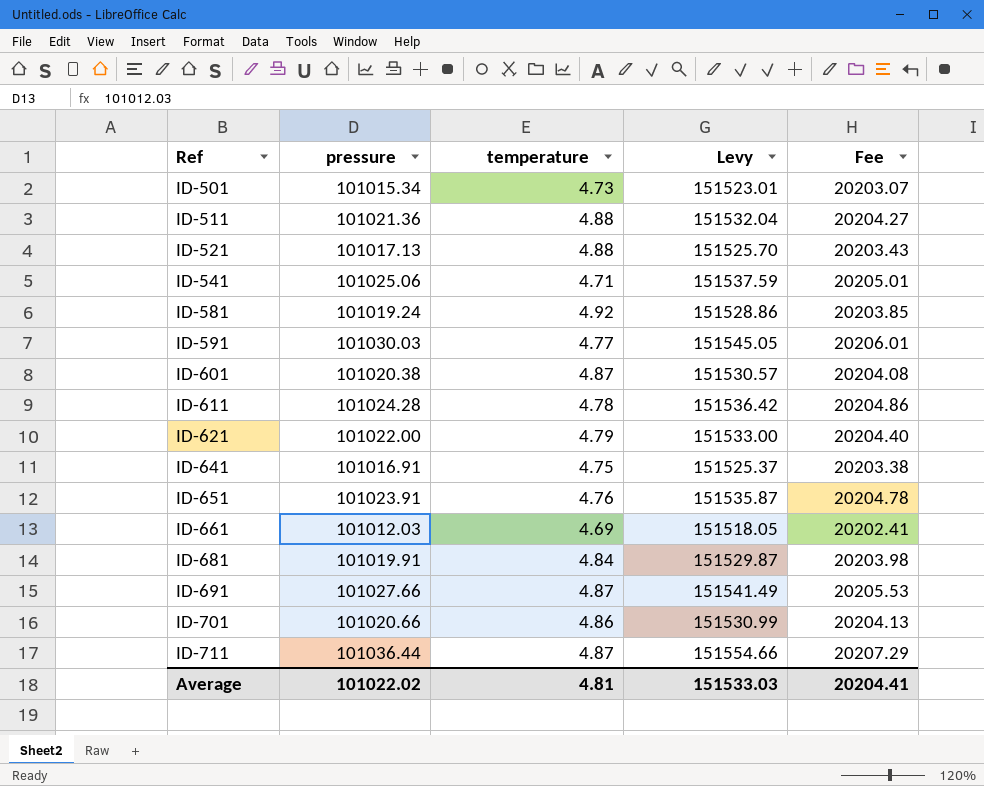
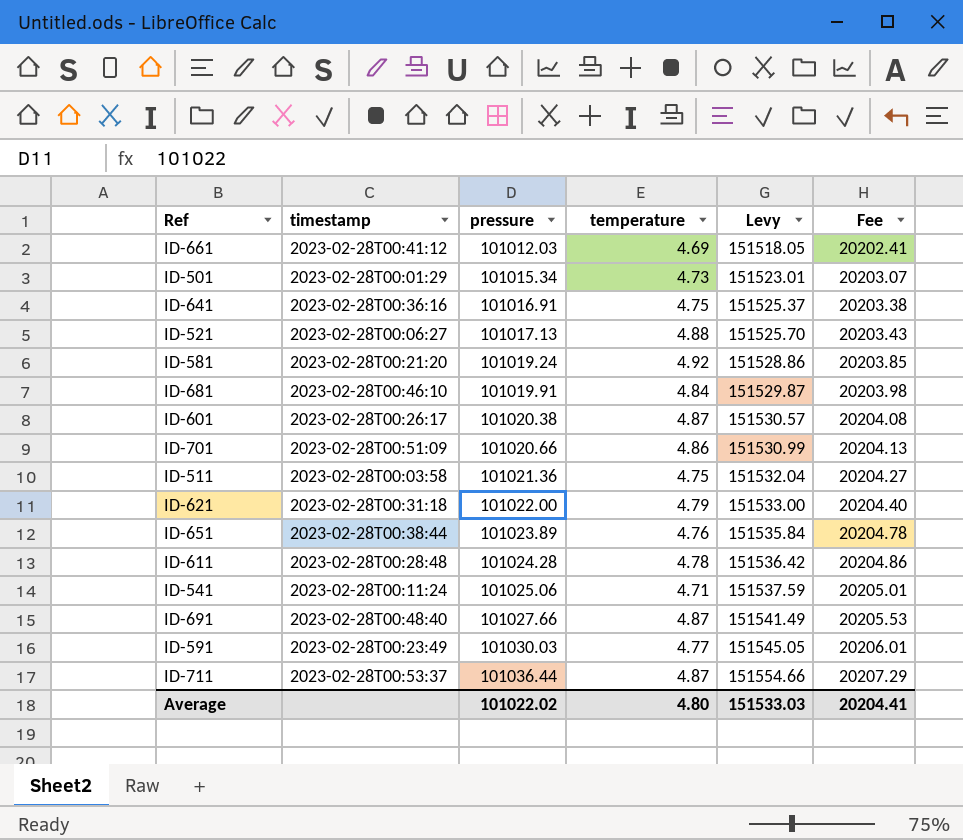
row order: Ref ascending -> pressure ascending
column timestamp | position: none -> 2
ID-511 | temperature: 4.88 -> 4.75
ID-651 | pressure: 101023.91 -> 101023.89
ID-651 | Levy: 151535.87 -> 151535.84
Average | temperature: 4.81 -> 4.80

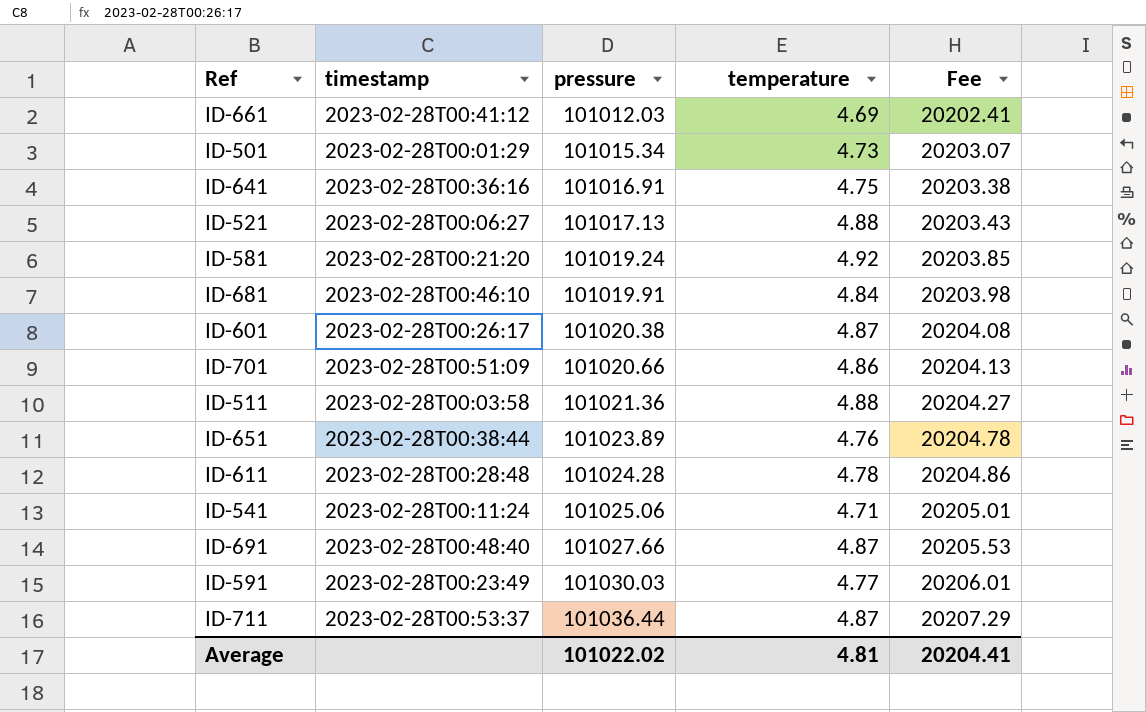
column Levy | formula: [pressure] * 1.5 -> none
row ID-621: 2023-02-28T00:31:18 | 101022.00 | 4.79 | 151533.00 | 20204.40 -> none
ID-511 | temperature: 4.75 -> 4.88
Average | temperature: 4.80 -> 4.81

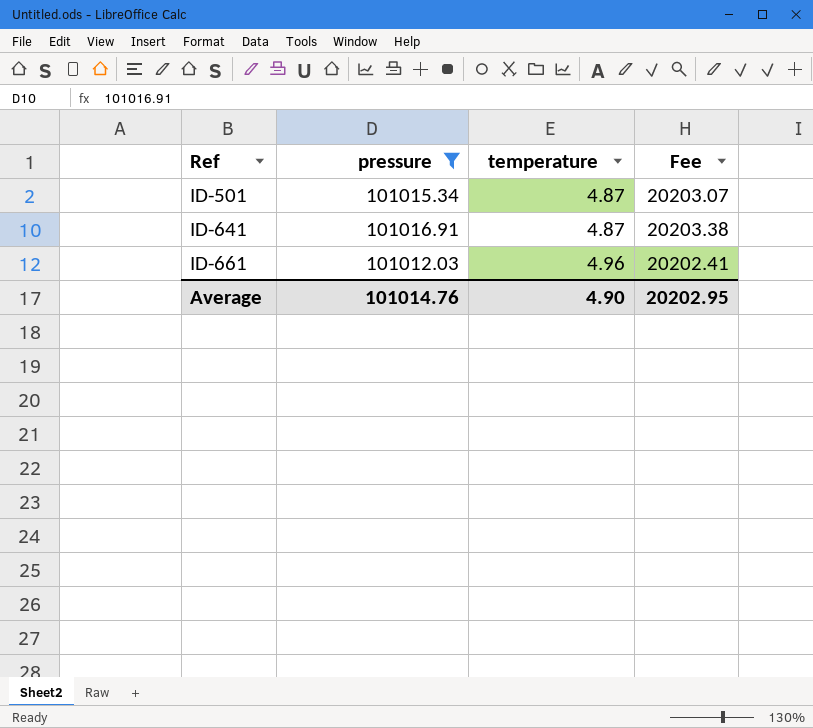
filter: none -> pressure <= 101016.91
row order: pressure ascending -> Ref ascending
column timestamp | position: 2 -> none
ID-501 | temperature: 4.73 -> 4.87
ID-641 | temperature: 4.75 -> 4.87
ID-661 | temperature: 4.69 -> 4.96
Average | pressure: 101022.02 -> 101014.76
Average | temperature: 4.81 -> 4.90
Average | Fee: 20204.41 -> 20202.95

